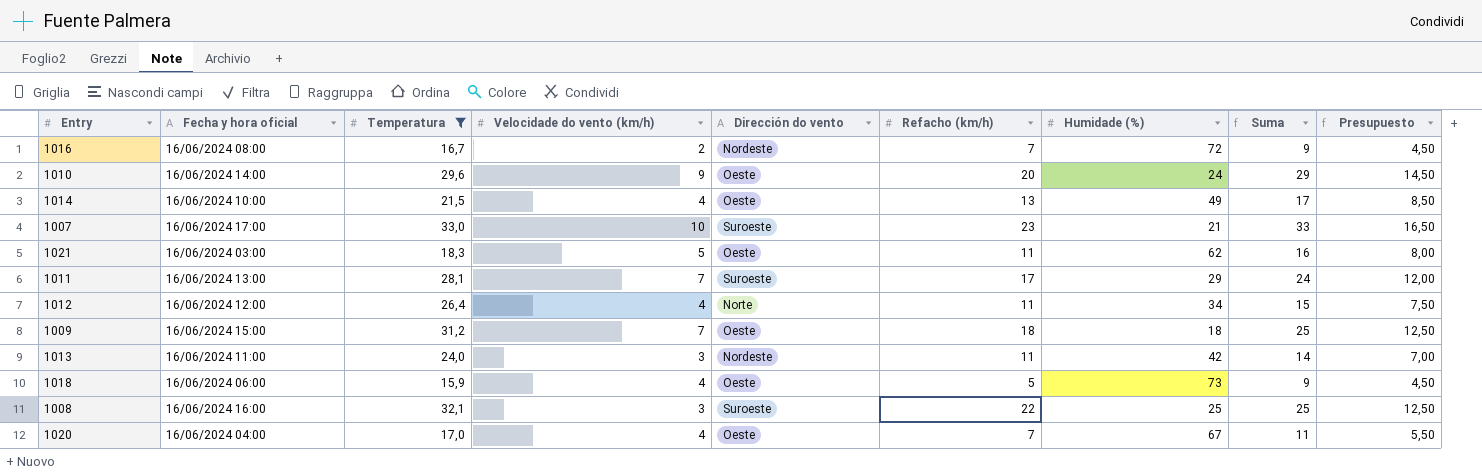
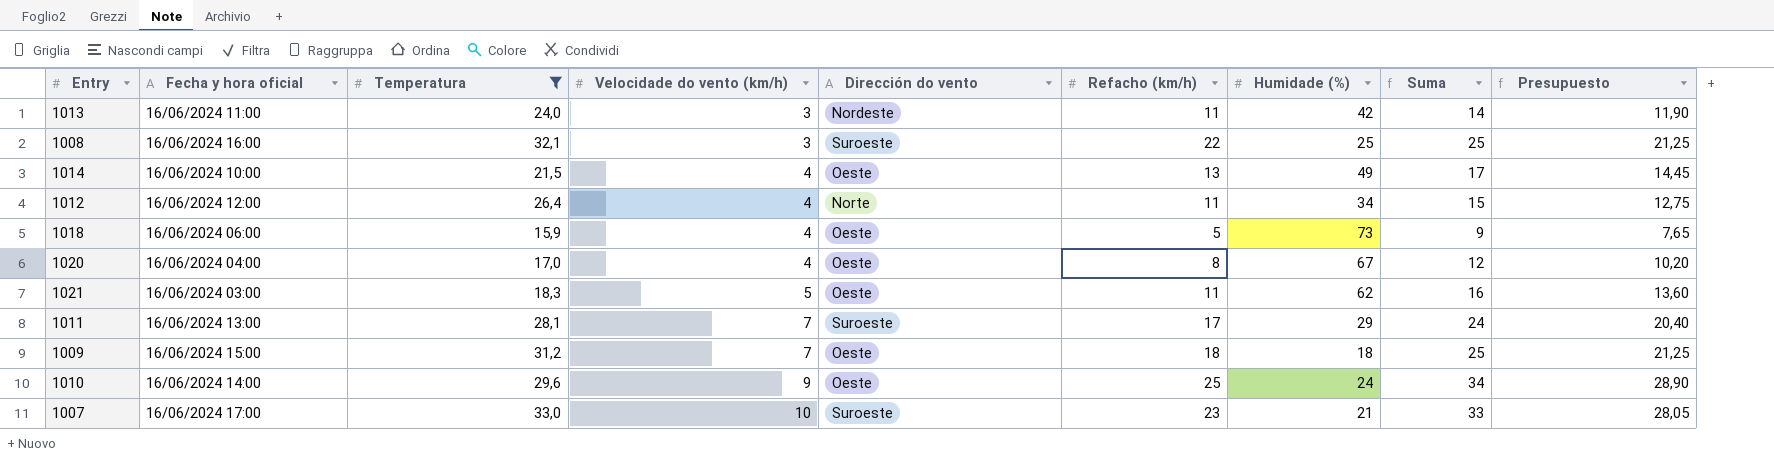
row order: none -> Velocidade do vento (km/h) ascending
column Presupuesto | formula: [Suma] * 0,5 -> [Suma] * 0,85
row 1016: 16/06/2024 08:00 | 16,7 | 2 | Nordeste | 7 | 72 | 9 | 4,50 -> none
1020 | Refacho (km/h): 7 -> 8
1020 | Suma: 11 -> 12
1010 | Refacho (km/h): 20 -> 25
1010 | Suma: 29 -> 34

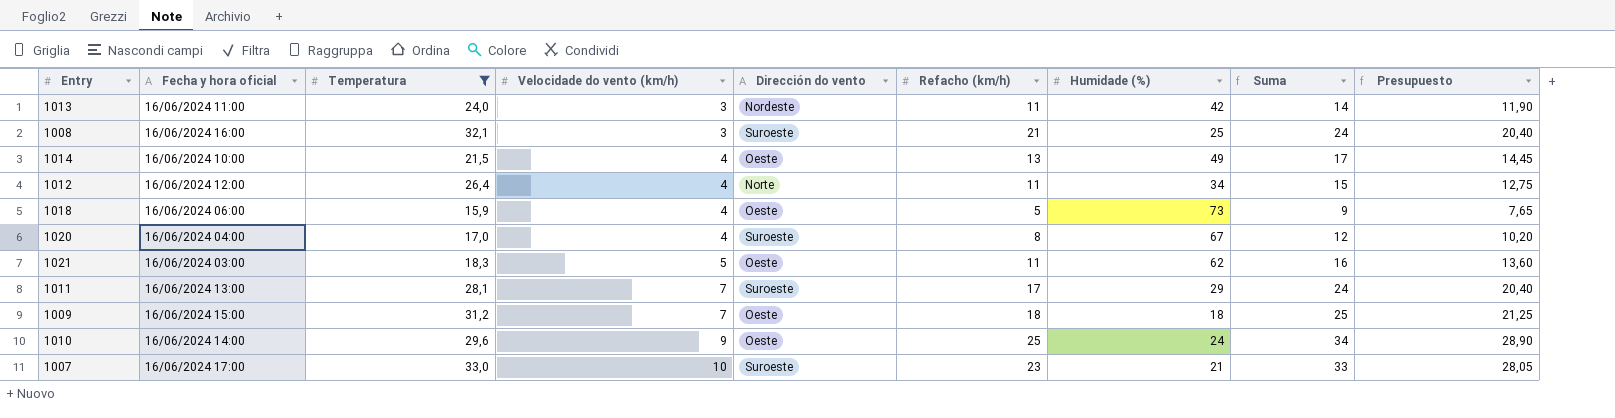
1008 | Refacho (km/h): 22 -> 21
1008 | Suma: 25 -> 24
1008 | Presupuesto: 21,25 -> 20,40
1020 | Dirección do vento: Oeste -> Suroeste

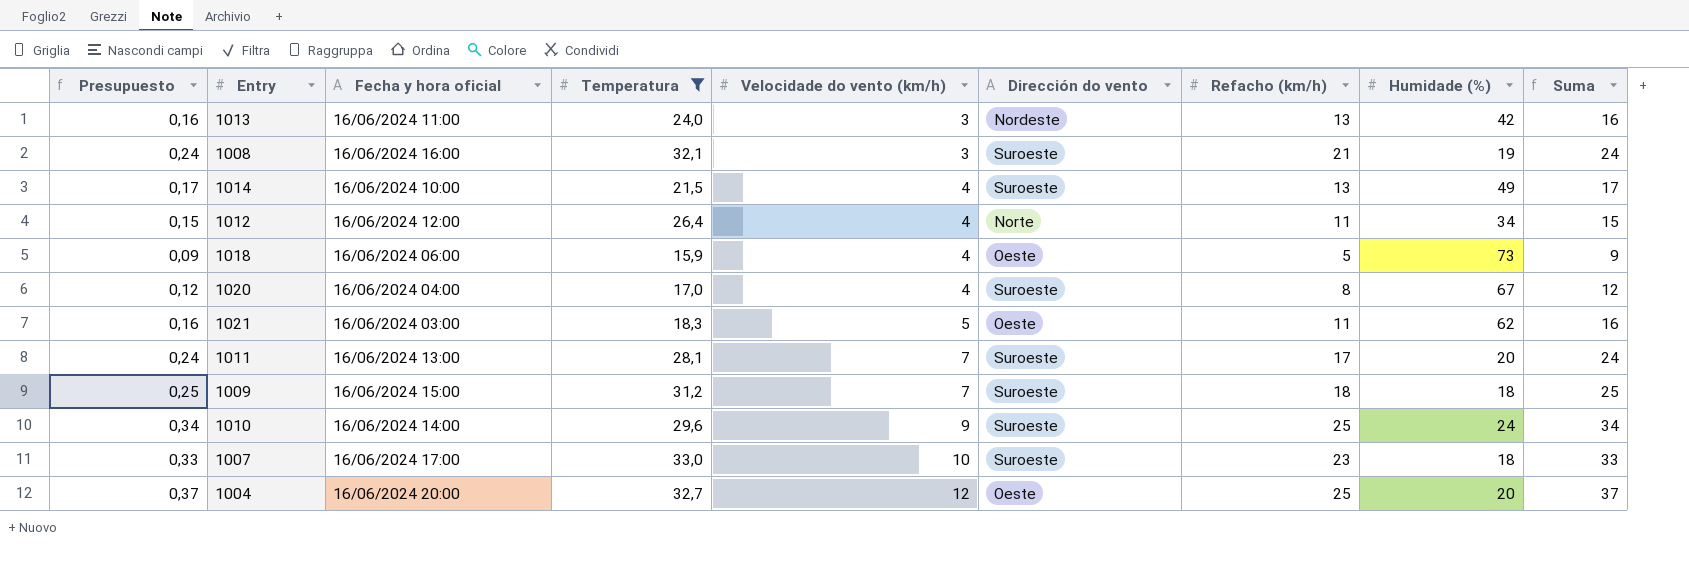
column Presupuesto | formula: [Suma] * 0,85 -> [Suma] * 0,01
column Presupuesto | position: 9 -> 1
1013 | Refacho (km/h): 11 -> 13
1013 | Suma: 14 -> 16
1008 | Humidade (%): 25 -> 19
1014 | Dirección do vento: Oeste -> Suroeste
1011 | Humidade (%): 29 -> 20
1009 | Dirección do vento: Oeste -> Suroeste
1010 | Dirección do vento: Oeste -> Suroeste
1007 | Humidade (%): 21 -> 18
row 1004: none -> 0,37 | 16/06/2024 20:00 | 32,7 | 12 | Oeste | 25 | 20 | 37

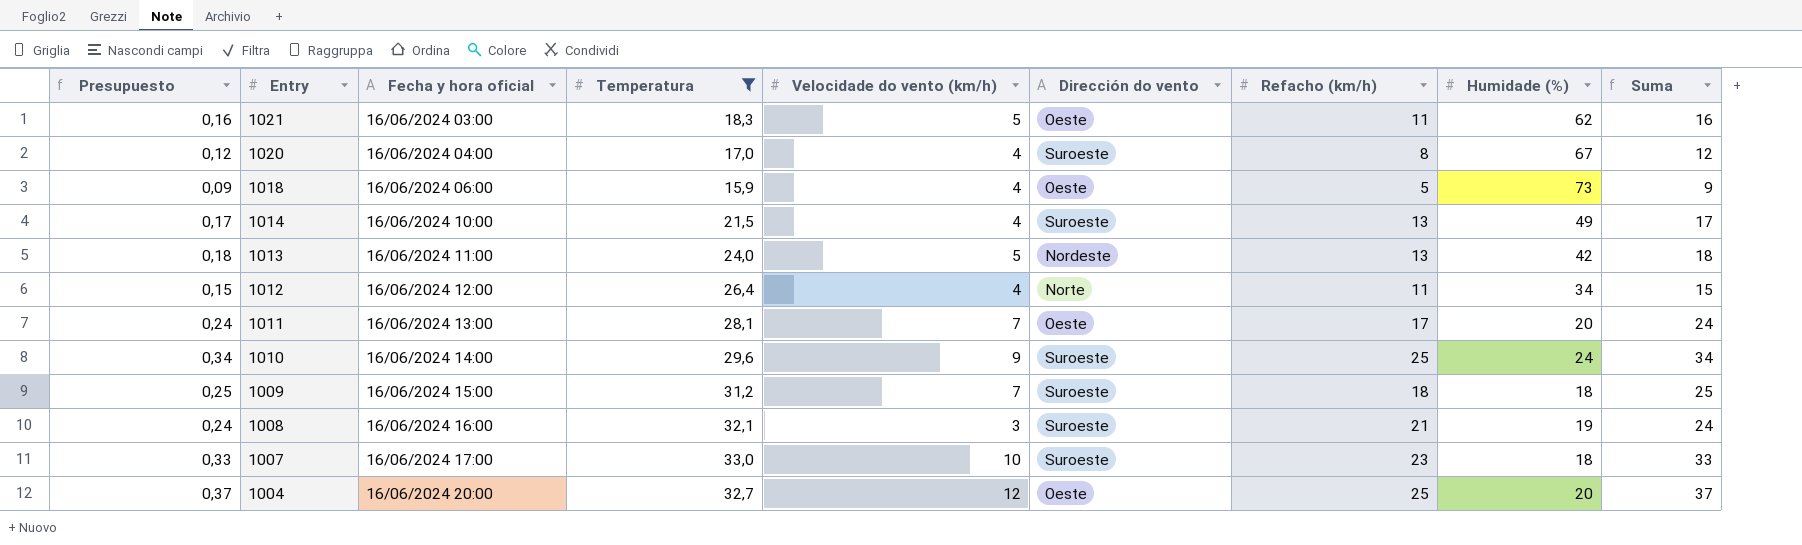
row order: Velocidade do vento (km/h) ascending -> Entry descending
1013 | Presupuesto: 0,16 -> 0,18
1013 | Velocidade do vento (km/h): 3 -> 5
1013 | Suma: 16 -> 18
1011 | Dirección do vento: Suroeste -> Oeste

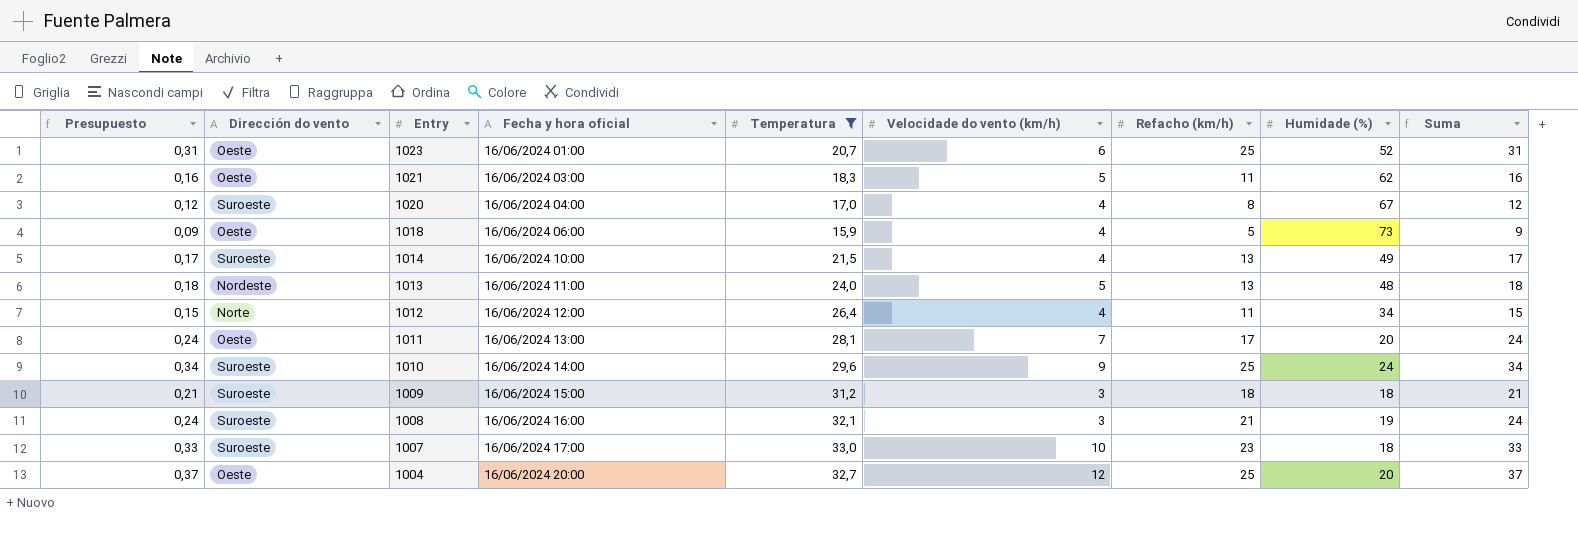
column Dirección do vento | position: 6 -> 2
row 1023: none -> 0,31 | Oeste | 16/06/2024 01:00 | 20,7 | 6 | 25 | 52 | 31
1013 | Humidade (%): 42 -> 48
1009 | Presupuesto: 0,25 -> 0,21
1009 | Velocidade do vento (km/h): 7 -> 3
1009 | Suma: 25 -> 21

